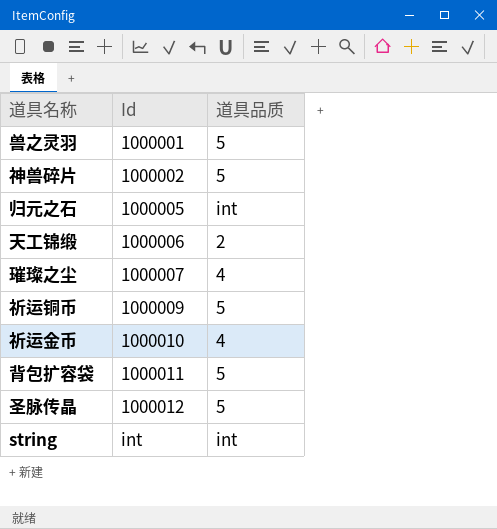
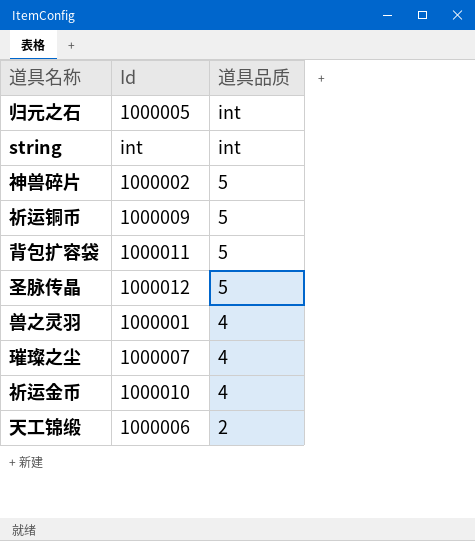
row order: Id ascending -> 道具品质 descending
兽之灵羽 | 道具品质: 5 -> 4

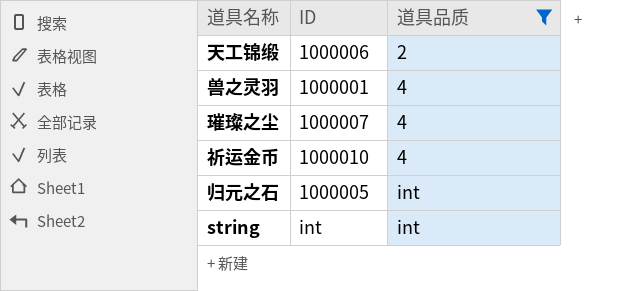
filter: none -> 道具品质 != 5
row order: 道具品质 descending -> 道具品质 ascending
column name: Id -> ID

